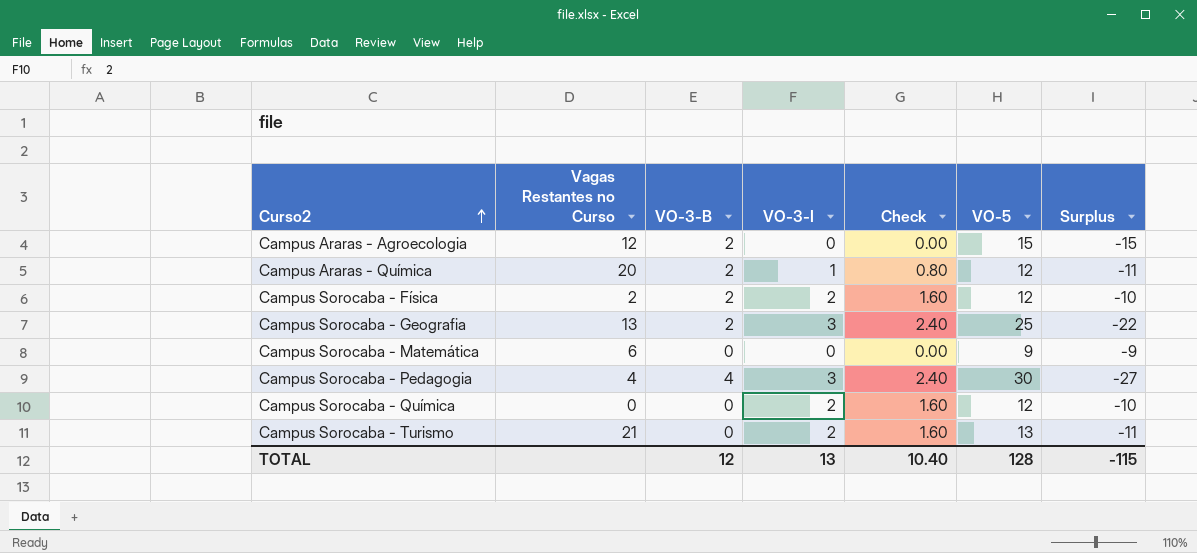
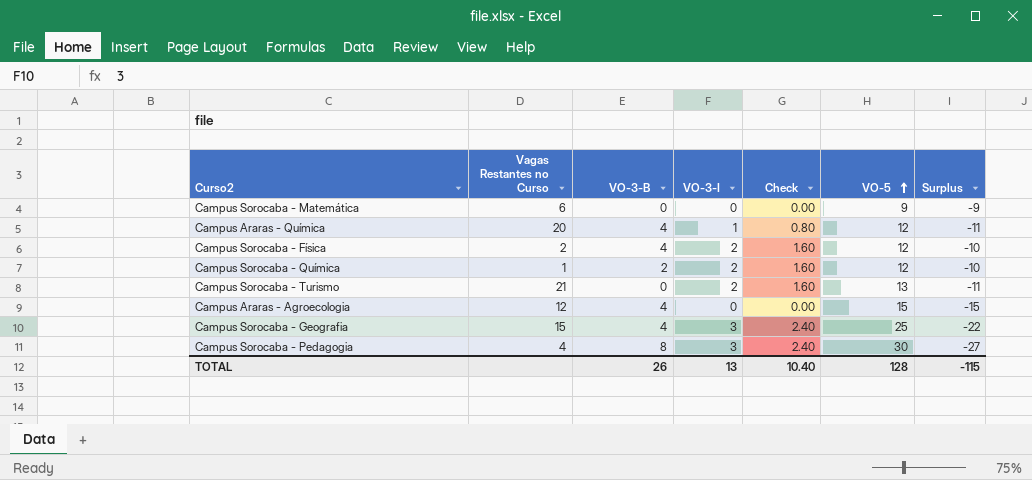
row order: Curso2 ascending -> VO-5 ascending
Campus Araras - Química | VO-3-B: 2 -> 4
Campus Sorocaba - Física | VO-3-B: 2 -> 4
Campus Sorocaba - Química | Vagas Restantes no Curso: 0 -> 1
Campus Sorocaba - Química | VO-3-B: 0 -> 2
Campus Araras - Agroecologia | VO-3-B: 2 -> 4
Campus Sorocaba - Geografia | Vagas Restantes no Curso: 13 -> 15
Campus Sorocaba - Geografia | VO-3-B: 2 -> 4
Campus Sorocaba - Pedagogia | VO-3-B: 4 -> 8
TOTAL | VO-3-B: 12 -> 26

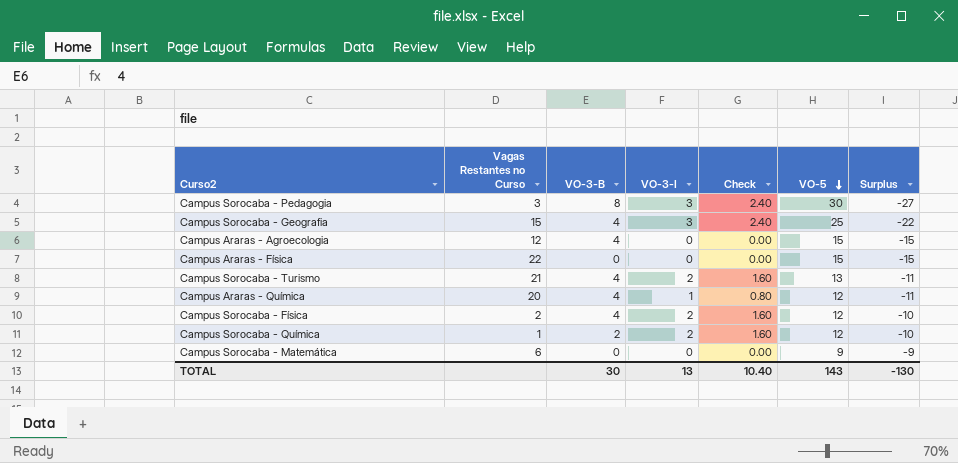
row order: VO-5 ascending -> VO-5 descending
Campus Sorocaba - Pedagogia | Vagas Restantes no Curso: 4 -> 3
row Campus Araras - Física: none -> 22 | 0 | 0 | 0.00 | 15 | -15
Campus Sorocaba - Turismo | VO-3-B: 0 -> 4
TOTAL | VO-3-B: 26 -> 30
TOTAL | VO-5: 128 -> 143
TOTAL | Surplus: -115 -> -130

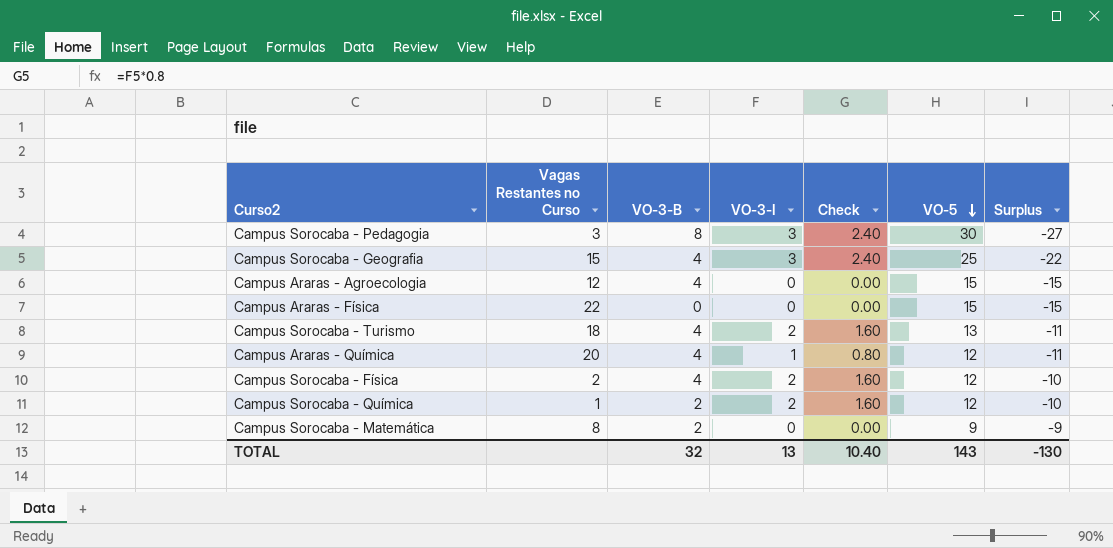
Campus Sorocaba - Turismo | Vagas Restantes no Curso: 21 -> 18
Campus Sorocaba - Matemática | Vagas Restantes no Curso: 6 -> 8
Campus Sorocaba - Matemática | VO-3-B: 0 -> 2
TOTAL | VO-3-B: 30 -> 32

